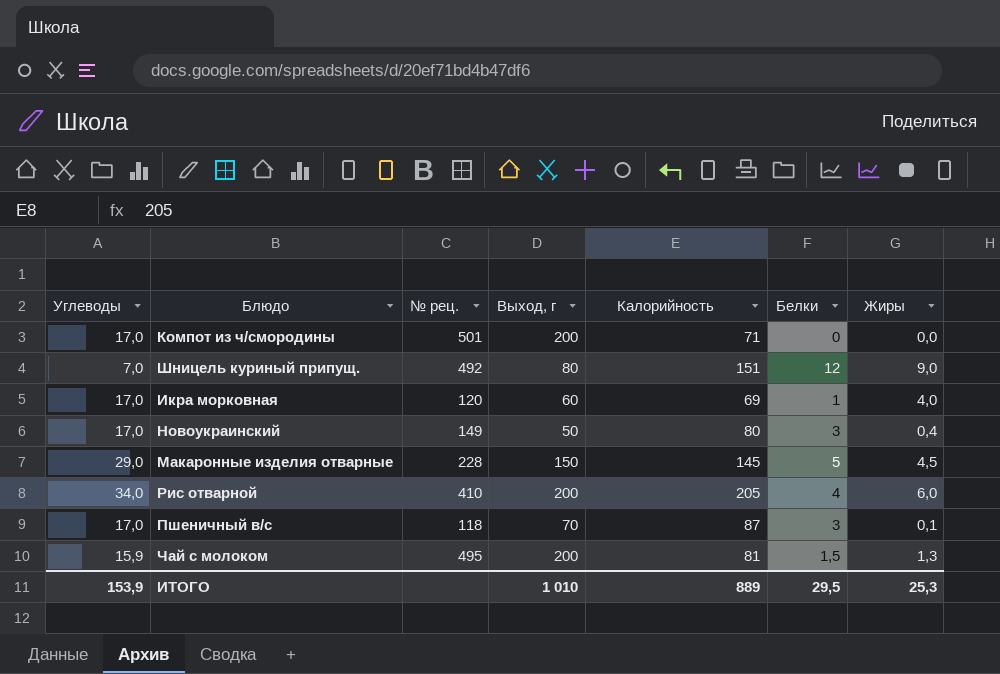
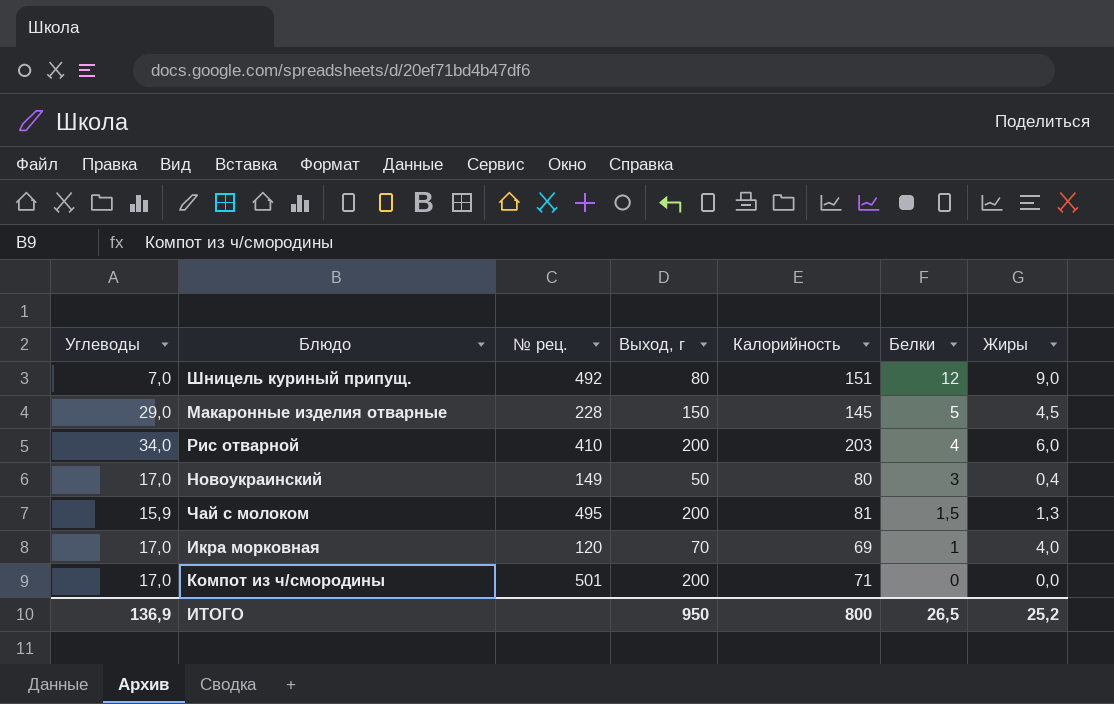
row order: none -> Белки descending
row Пшеничный в/с: 17,0 | 118 | 70 | 87 | 3 | 0,1 -> none
Рис отварной | Калорийность: 205 -> 203
Икра морковная | Выход, г: 60 -> 70
ИТОГО | Углеводы: 153,9 -> 136,9
ИТОГО | Выход, г: 1 010 -> 950
ИТОГО | Калорийность: 889 -> 800
ИТОГО | Белки: 29,5 -> 26,5
ИТОГО | Жиры: 25,3 -> 25,2

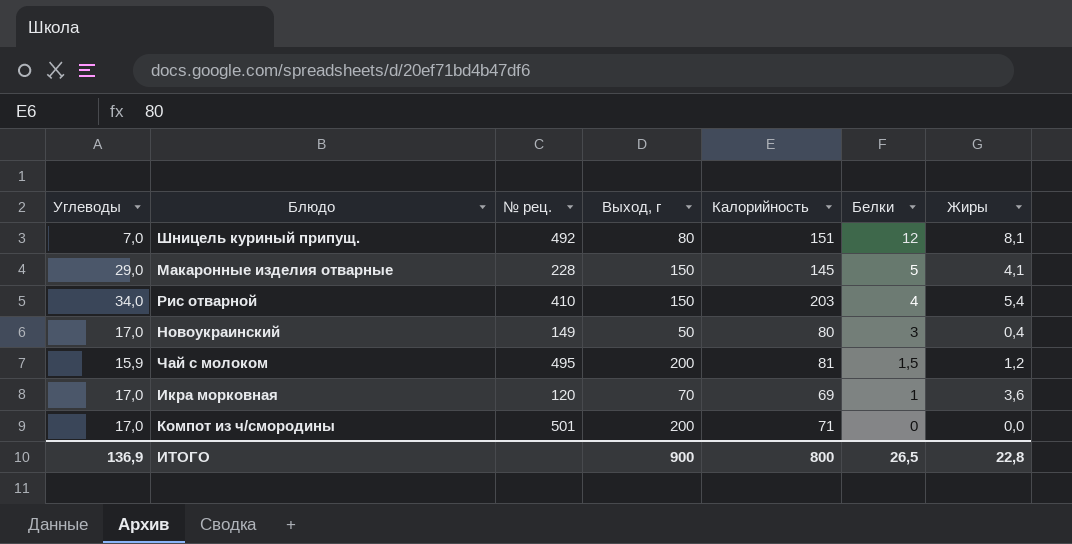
Шницель куриный припущ. | Жиры: 9,0 -> 8,1
Макаронные изделия отварные | Жиры: 4,5 -> 4,1
Рис отварной | Выход, г: 200 -> 150
Рис отварной | Жиры: 6,0 -> 5,4
Чай с молоком | Жиры: 1,3 -> 1,2
Икра морковная | Жиры: 4,0 -> 3,6
ИТОГО | Выход, г: 950 -> 900
ИТОГО | Жиры: 25,2 -> 22,8

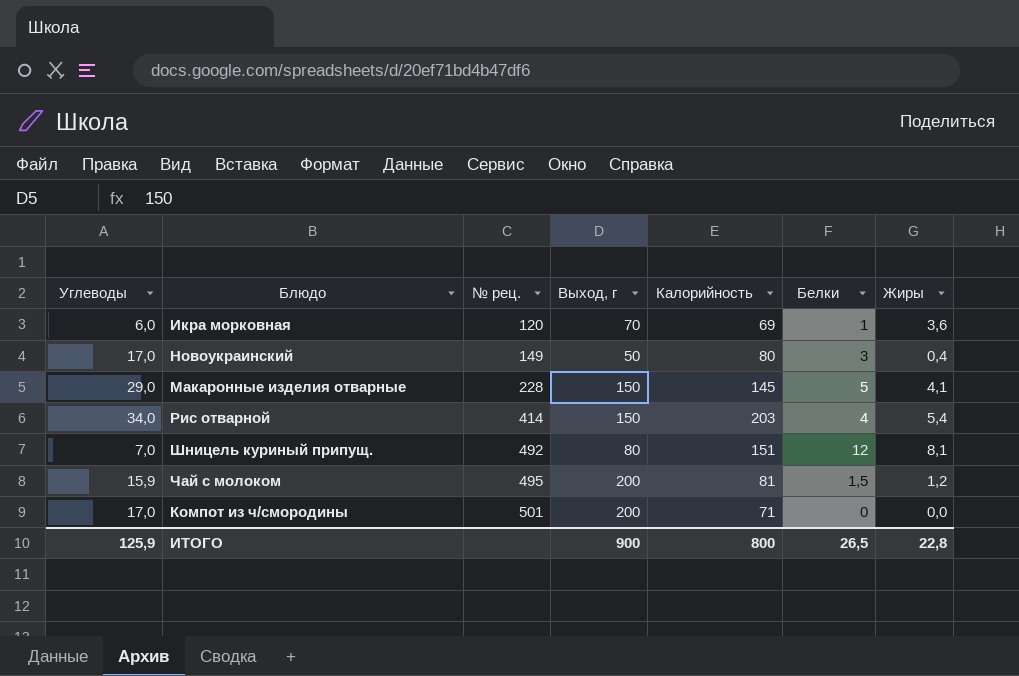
row order: Белки descending -> № рец. ascending
Икра морковная | Углеводы: 17,0 -> 6,0
Рис отварной | № рец.: 410 -> 414
ИТОГО | Углеводы: 136,9 -> 125,9

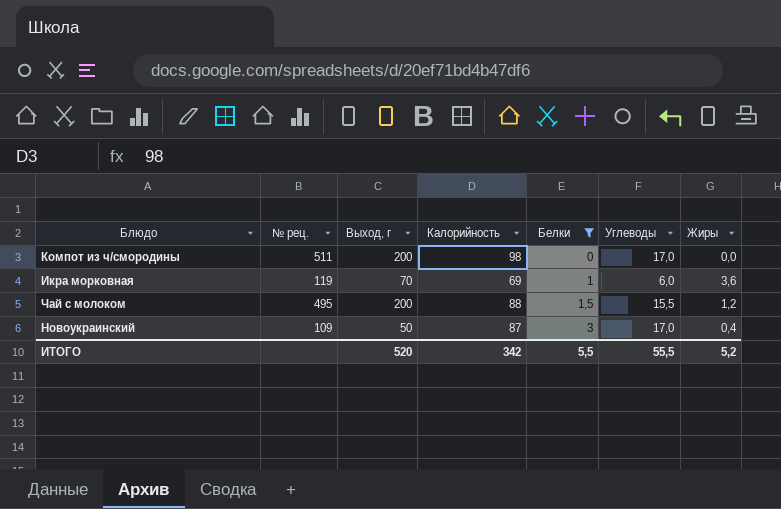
filter: none -> Белки <= 3
row order: № рец. ascending -> Белки ascending
column Углеводы | position: 1 -> 6
Компот из ч/смородины | № рец.: 501 -> 511
Компот из ч/смородины | Калорийность: 71 -> 98
Икра морковная | № рец.: 120 -> 119
Чай с молоком | Калорийность: 81 -> 88
Чай с молоком | Углеводы: 15,9 -> 15,5
Новоукраинский | № рец.: 149 -> 109
Новоукраинский | Калорийность: 80 -> 87
ИТОГО | Выход, г: 900 -> 520
ИТОГО | Калорийность: 800 -> 342
ИТОГО | Белки: 26,5 -> 5,5
ИТОГО | Углеводы: 125,9 -> 55,5
ИТОГО | Жиры: 22,8 -> 5,2

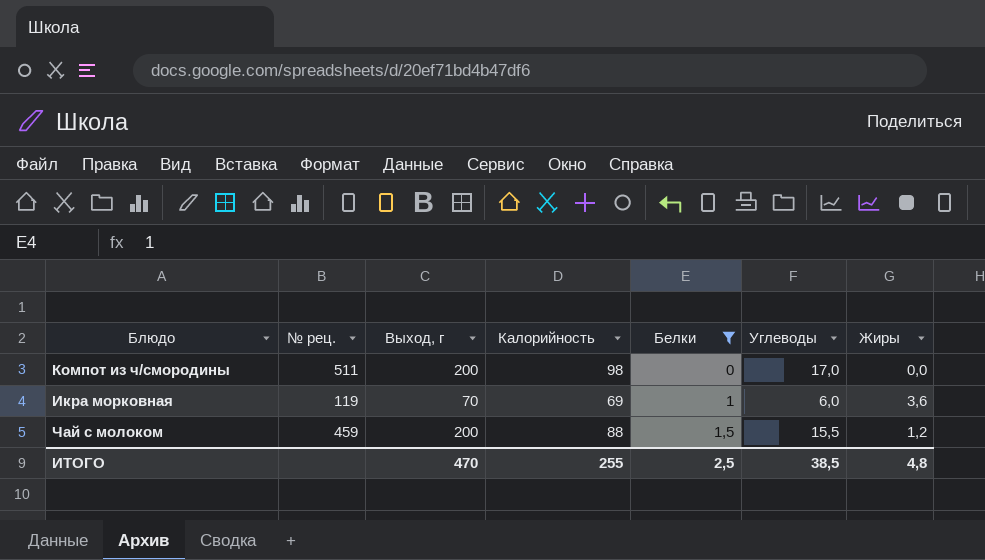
row Новоукраинский: 109 | 50 | 87 | 3 | 17,0 | 0,4 -> none
Чай с молоком | № рец.: 495 -> 459
ИТОГО | Выход, г: 520 -> 470
ИТОГО | Калорийность: 342 -> 255
ИТОГО | Белки: 5,5 -> 2,5
ИТОГО | Углеводы: 55,5 -> 38,5
ИТОГО | Жиры: 5,2 -> 4,8

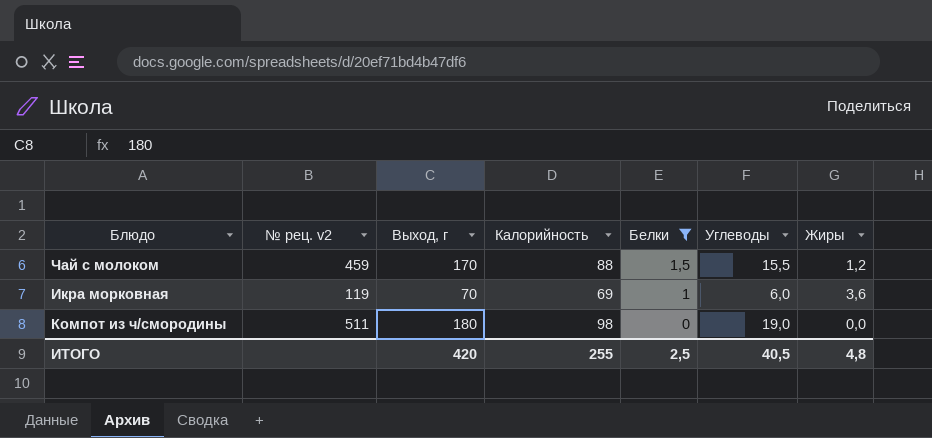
row order: Белки ascending -> Белки descending
column name: № рец. -> № рец. v2
Чай с молоком | Выход, г: 200 -> 170
Компот из ч/смородины | Выход, г: 200 -> 180
Компот из ч/смородины | Углеводы: 17,0 -> 19,0
ИТОГО | Выход, г: 470 -> 420
ИТОГО | Углеводы: 38,5 -> 40,5

